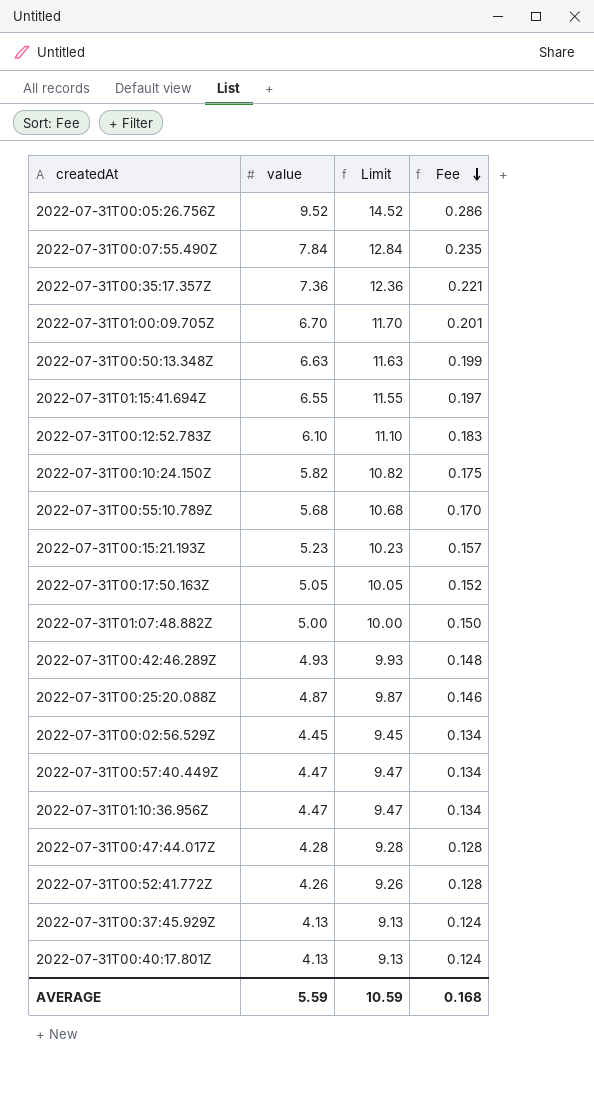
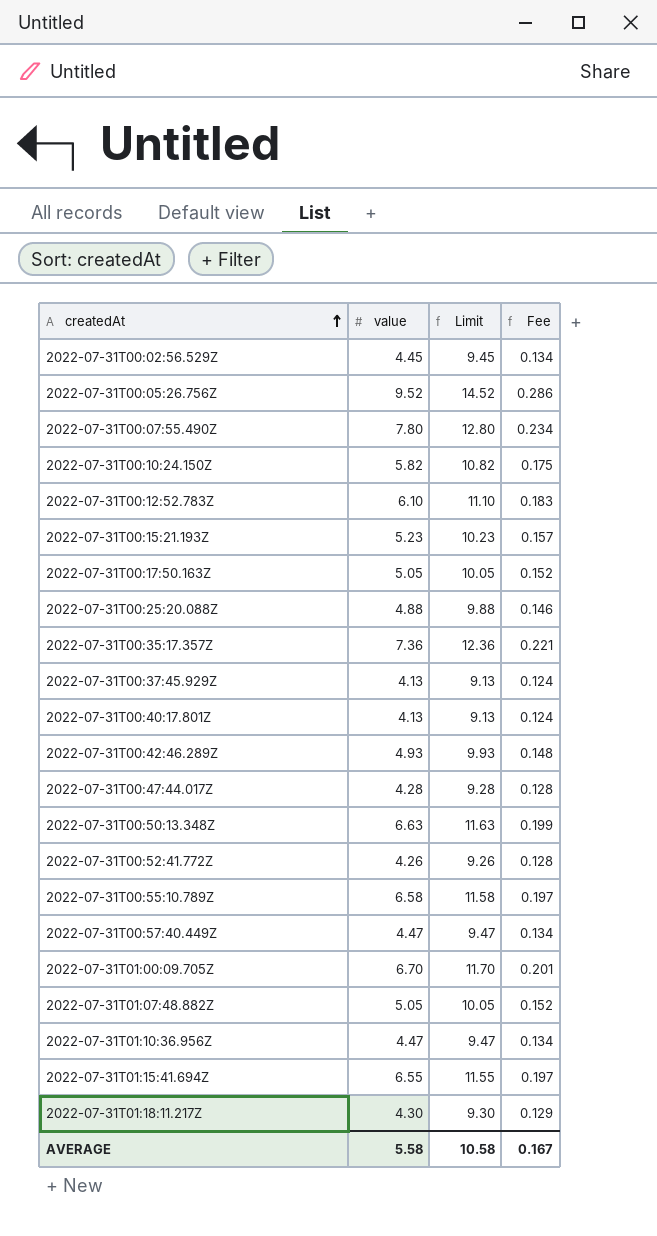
row order: Fee descending -> createdAt ascending
2022-07-31T00:07:55.490Z | value: 7.84 -> 7.80
2022-07-31T00:07:55.490Z | Limit: 12.84 -> 12.80
2022-07-31T00:07:55.490Z | Fee: 0.235 -> 0.234
2022-07-31T00:25:20.088Z | value: 4.87 -> 4.88
2022-07-31T00:25:20.088Z | Limit: 9.87 -> 9.88
2022-07-31T00:55:10.789Z | value: 5.68 -> 6.58
2022-07-31T00:55:10.789Z | Limit: 10.68 -> 11.58
2022-07-31T00:55:10.789Z | Fee: 0.170 -> 0.197
2022-07-31T01:07:48.882Z | value: 5.00 -> 5.05
2022-07-31T01:07:48.882Z | Limit: 10.00 -> 10.05
2022-07-31T01:07:48.882Z | Fee: 0.150 -> 0.152
row 2022-07-31T01:18:11.217Z: none -> 4.30 | 9.30 | 0.129
AVERAGE | value: 5.59 -> 5.58
AVERAGE | Limit: 10.59 -> 10.58
AVERAGE | Fee: 0.168 -> 0.167

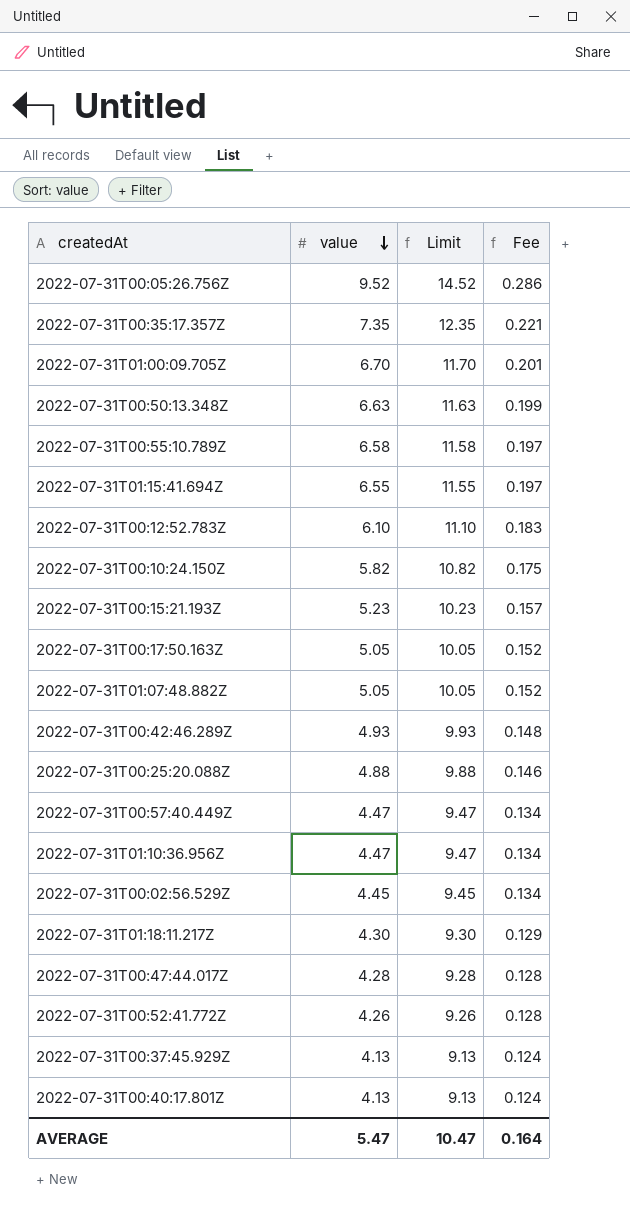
row order: createdAt ascending -> value descending
row 2022-07-31T00:07:55.490Z: 7.80 | 12.80 | 0.234 -> none
2022-07-31T00:35:17.357Z | value: 7.36 -> 7.35
2022-07-31T00:35:17.357Z | Limit: 12.36 -> 12.35
AVERAGE | value: 5.58 -> 5.47
AVERAGE | Limit: 10.58 -> 10.47
AVERAGE | Fee: 0.167 -> 0.164

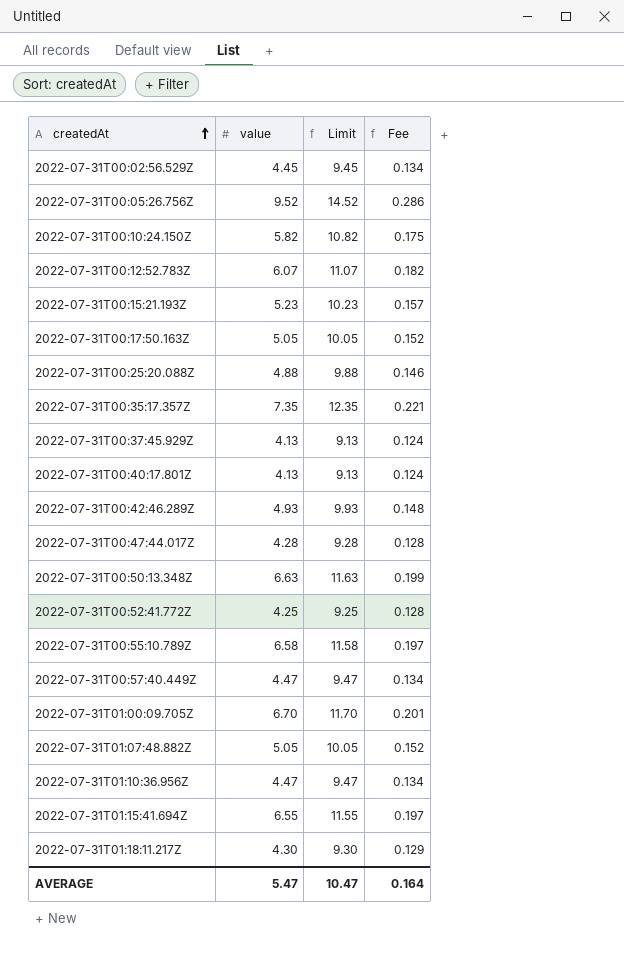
row order: value descending -> createdAt ascending
2022-07-31T00:12:52.783Z | value: 6.10 -> 6.07
2022-07-31T00:12:52.783Z | Limit: 11.10 -> 11.07
2022-07-31T00:12:52.783Z | Fee: 0.183 -> 0.182
2022-07-31T00:52:41.772Z | value: 4.26 -> 4.25
2022-07-31T00:52:41.772Z | Limit: 9.26 -> 9.25

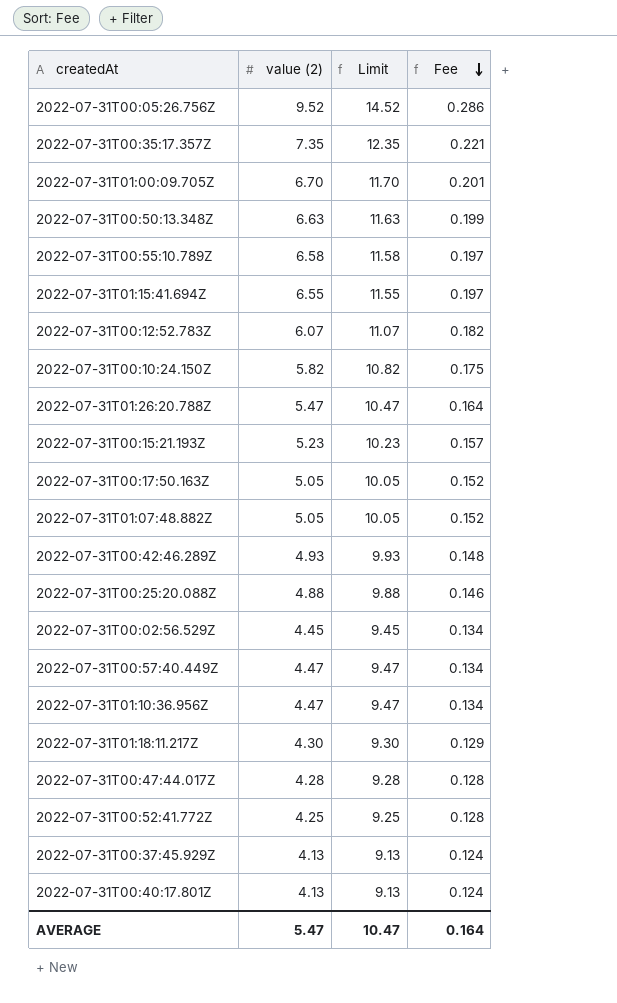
row order: createdAt ascending -> Fee descending
column name: value -> value (2)
row 2022-07-31T01:26:20.788Z: none -> 5.47 | 10.47 | 0.164

